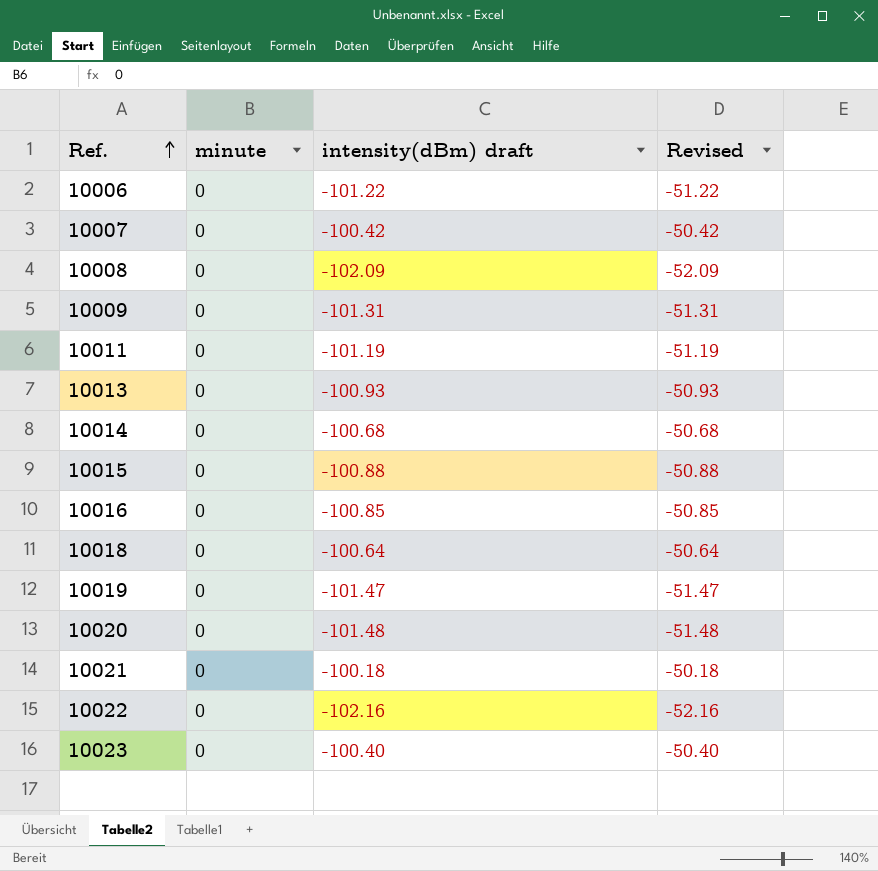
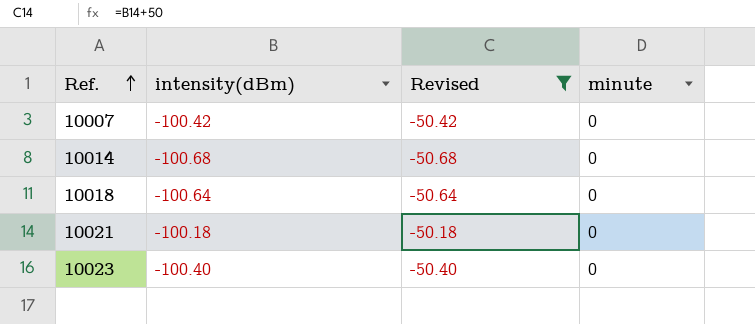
filter: none -> Revised >= -50.68
column name: intensity(dBm) draft -> intensity(dBm)
column minute | position: 2 -> 4

